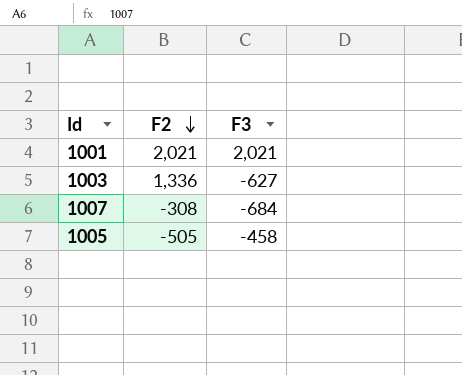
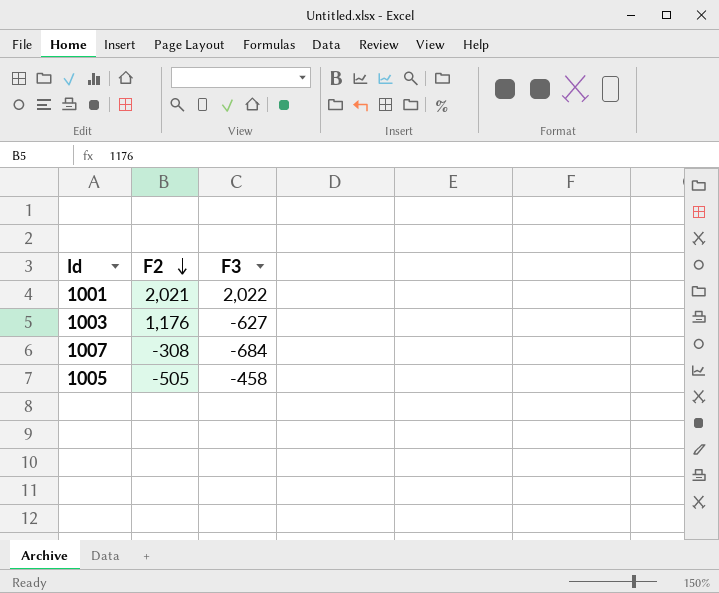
1001 | F3: 2,021 -> 2,022
1003 | F2: 1,336 -> 1,176

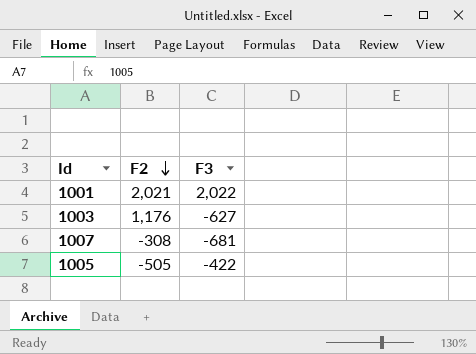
1007 | F3: -684 -> -681
1005 | F3: -458 -> -422

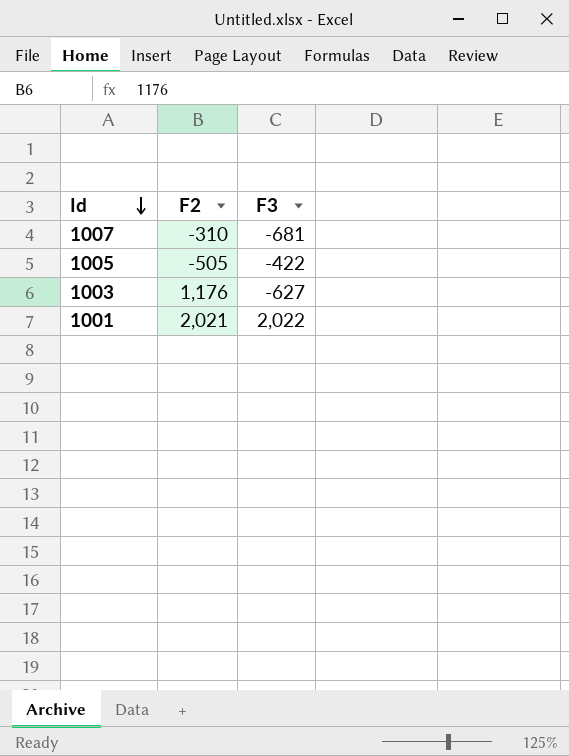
row order: F2 descending -> Id descending
1007 | F2: -308 -> -310

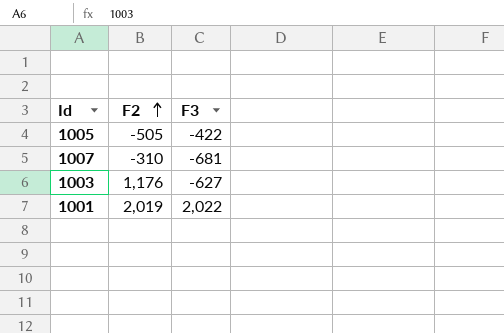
row order: Id descending -> F2 ascending
1001 | F2: 2,021 -> 2,019

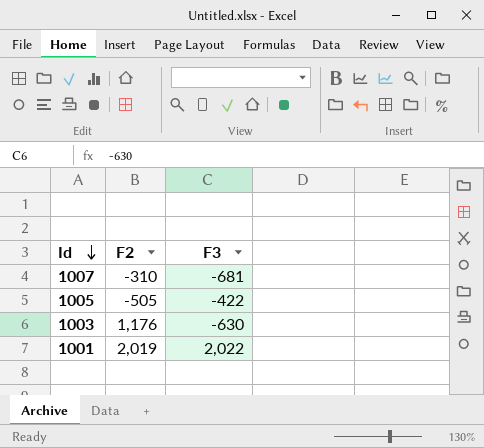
row order: F2 ascending -> Id descending
1003 | F3: -627 -> -630

